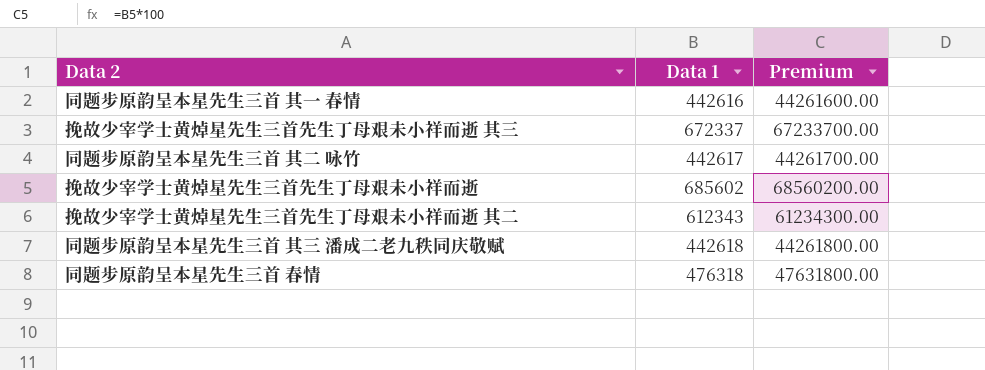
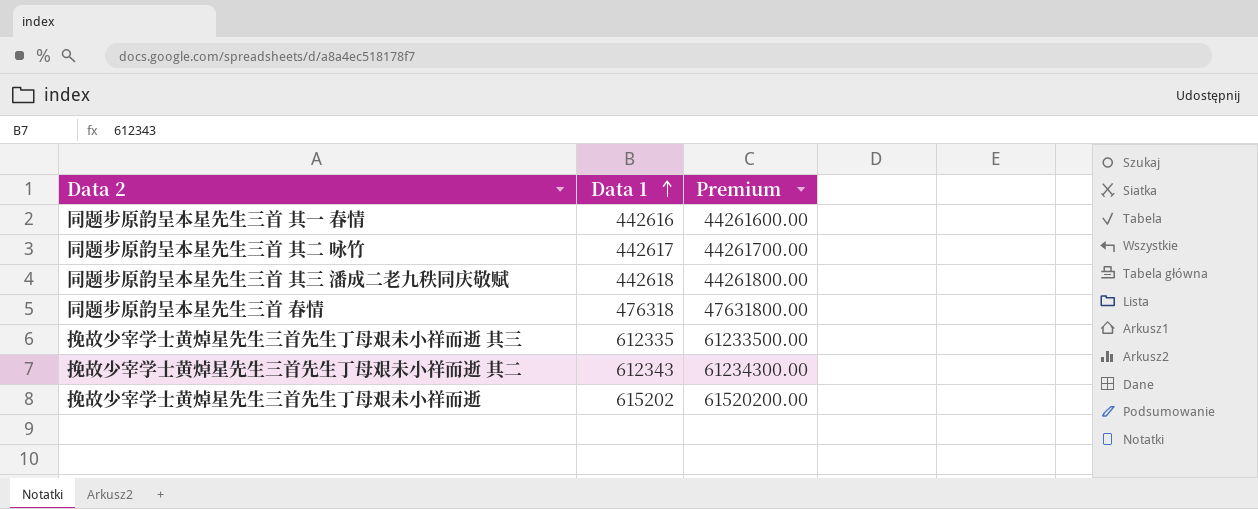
row order: none -> Data 1 ascending
挽故少宰学士黄焯星先生三首先生丁母艰未小祥而逝 其三 | Data 1: 672337 -> 612335
挽故少宰学士黄焯星先生三首先生丁母艰未小祥而逝 其三 | Premium: 67233700.00 -> 61233500.00
挽故少宰学士黄焯星先生三首先生丁母艰未小祥而逝 | Data 1: 685602 -> 615202
挽故少宰学士黄焯星先生三首先生丁母艰未小祥而逝 | Premium: 68560200.00 -> 61520200.00

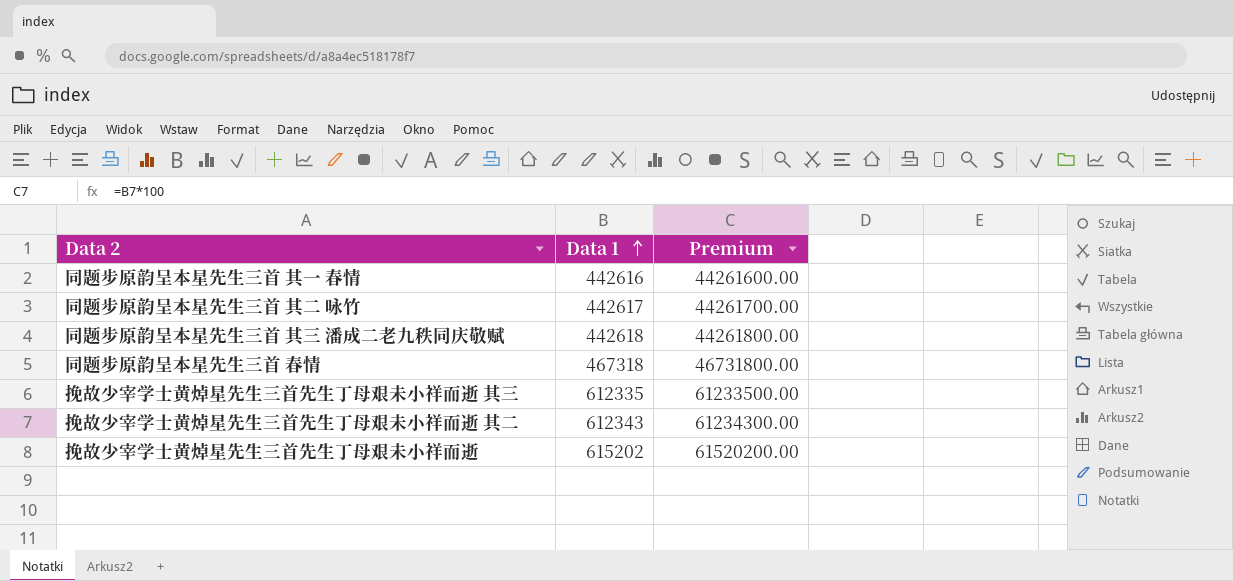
同题步原韵呈本星先生三首 春情 | Data 1: 476318 -> 467318
同题步原韵呈本星先生三首 春情 | Premium: 47631800.00 -> 46731800.00

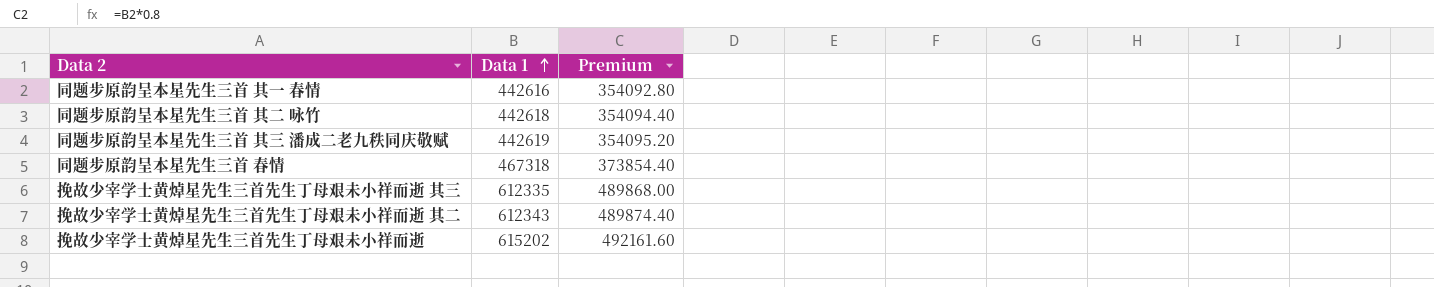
column Premium | formula: [Data 1] * 100 -> [Data 1] * 0.8
同题步原韵呈本星先生三首 其二 咏竹 | Data 1: 442617 -> 442618
同题步原韵呈本星先生三首 其三 潘成二老九秩同庆敬赋 | Data 1: 442618 -> 442619

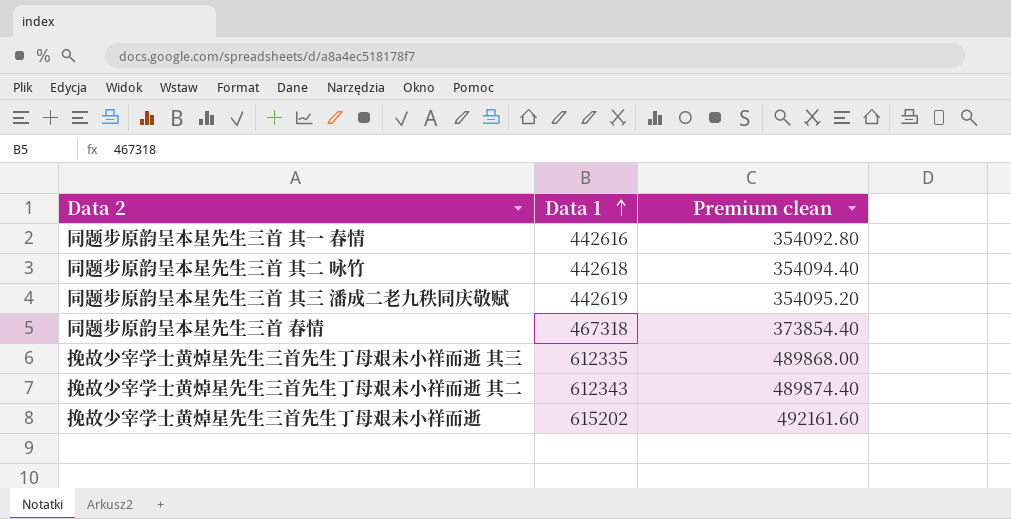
column name: Premium -> Premium clean

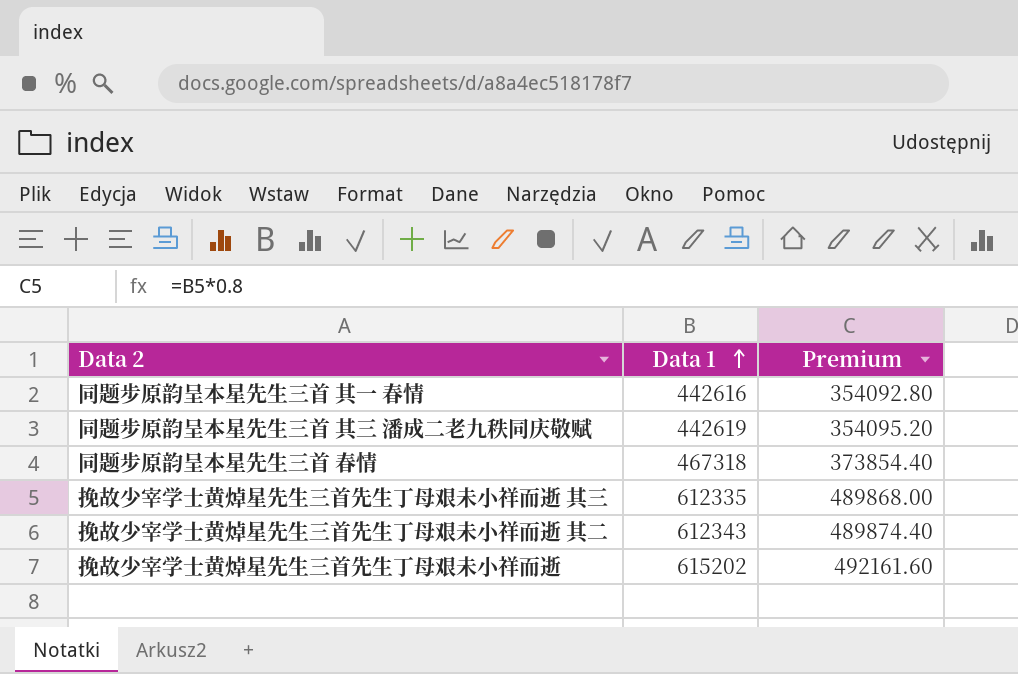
column name: Premium clean -> Premium
row 同题步原韵呈本星先生三首 其二 咏竹: 442618 | 354094.40 -> none

